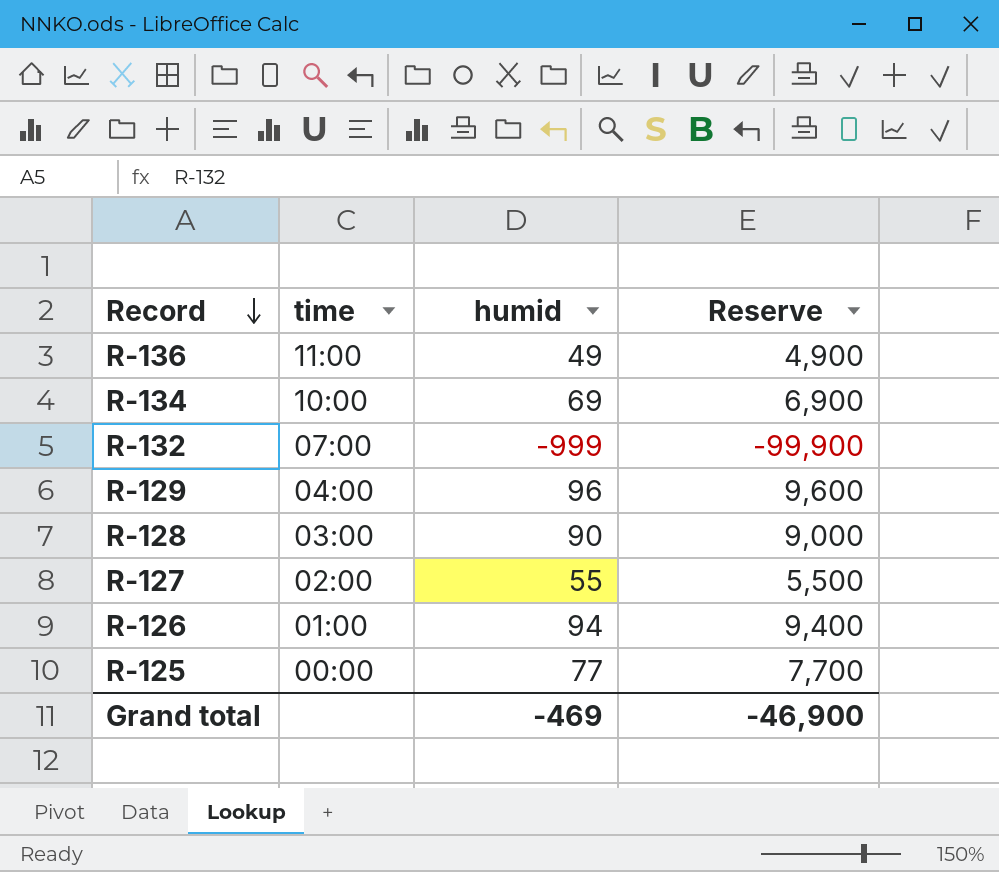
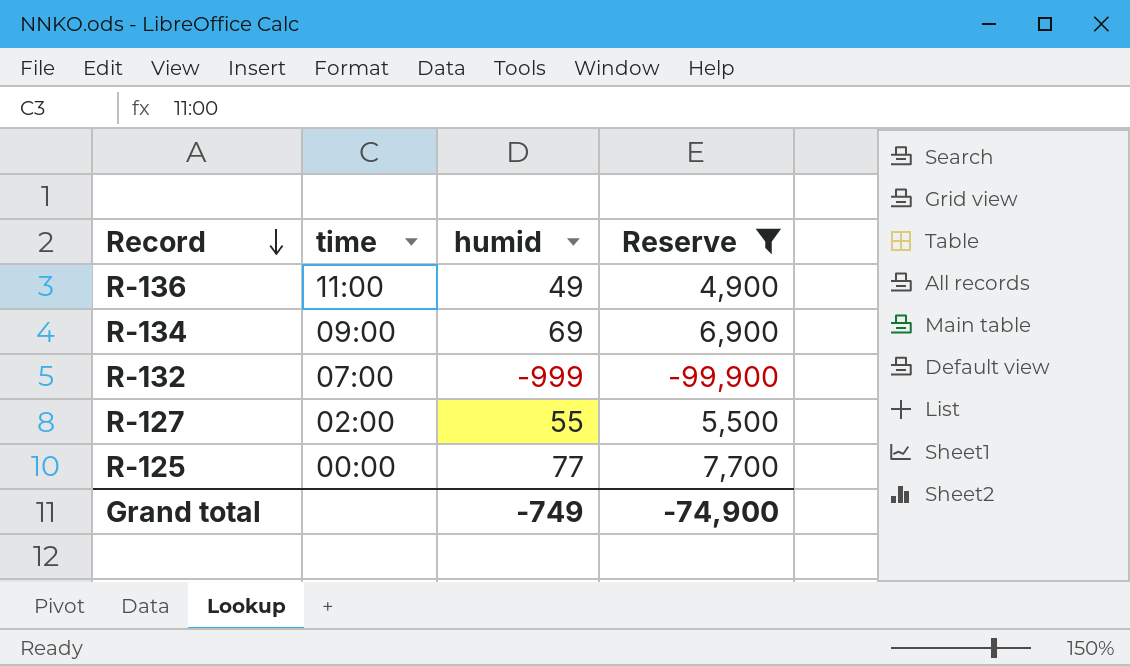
filter: none -> Reserve <= 7,700
R-134 | time: 10:00 -> 09:00
Grand total | humid: -469 -> -749
Grand total | Reserve: -46,900 -> -74,900

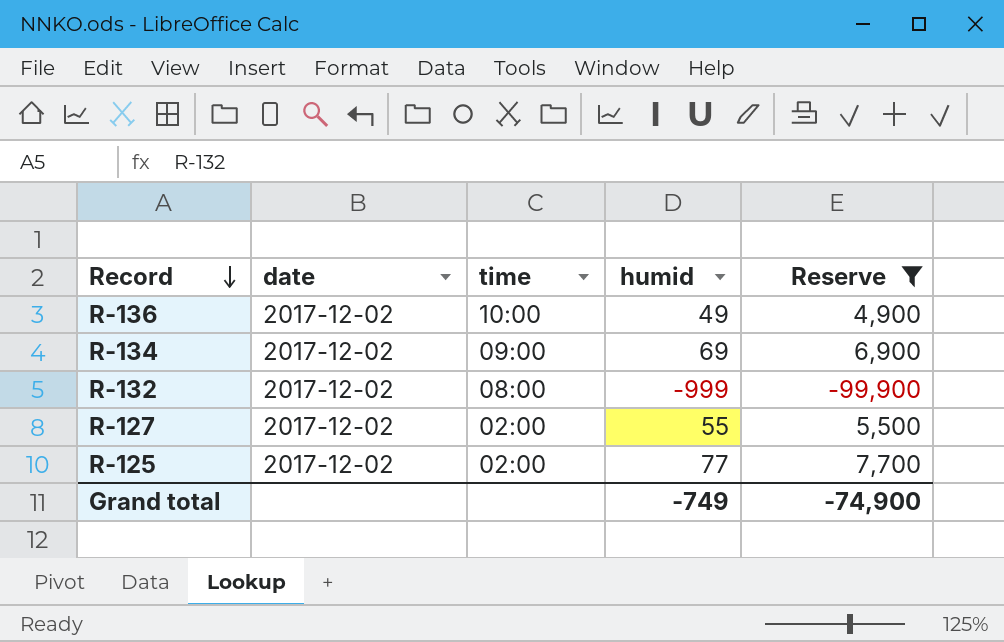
column date | position: none -> 2
R-136 | time: 11:00 -> 10:00
R-132 | time: 07:00 -> 08:00
R-125 | time: 00:00 -> 02:00

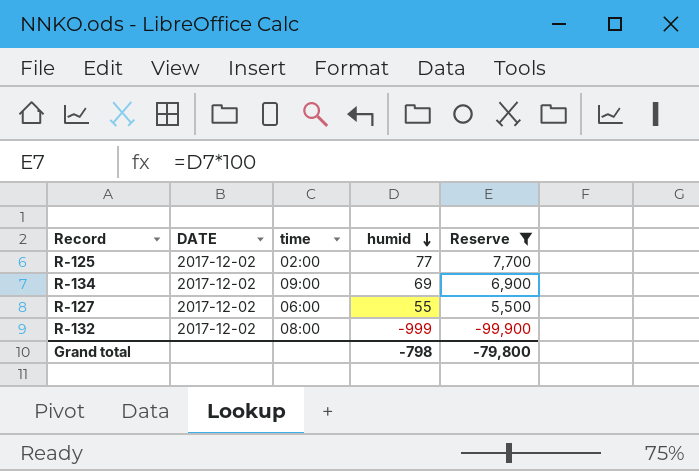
row order: Record descending -> humid descending
column name: date -> DATE
row R-136: 2017-12-02 | 10:00 | 49 | 4,900 -> none
R-127 | time: 02:00 -> 06:00
Grand total | humid: -749 -> -798
Grand total | Reserve: -74,900 -> -79,800

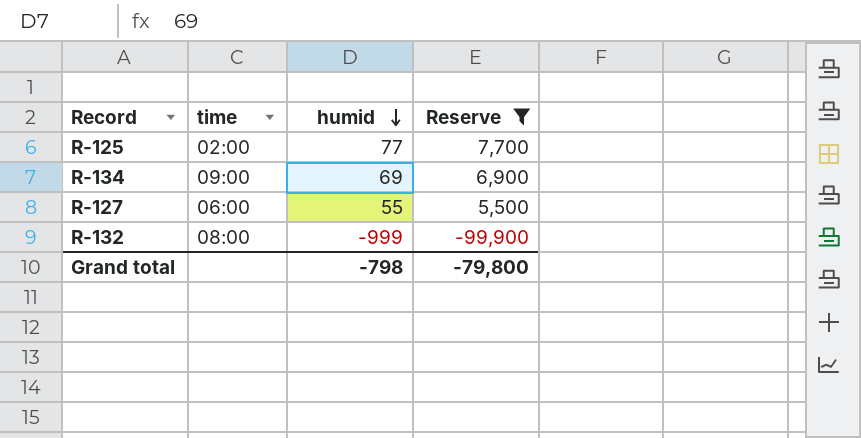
column DATE | position: 2 -> none

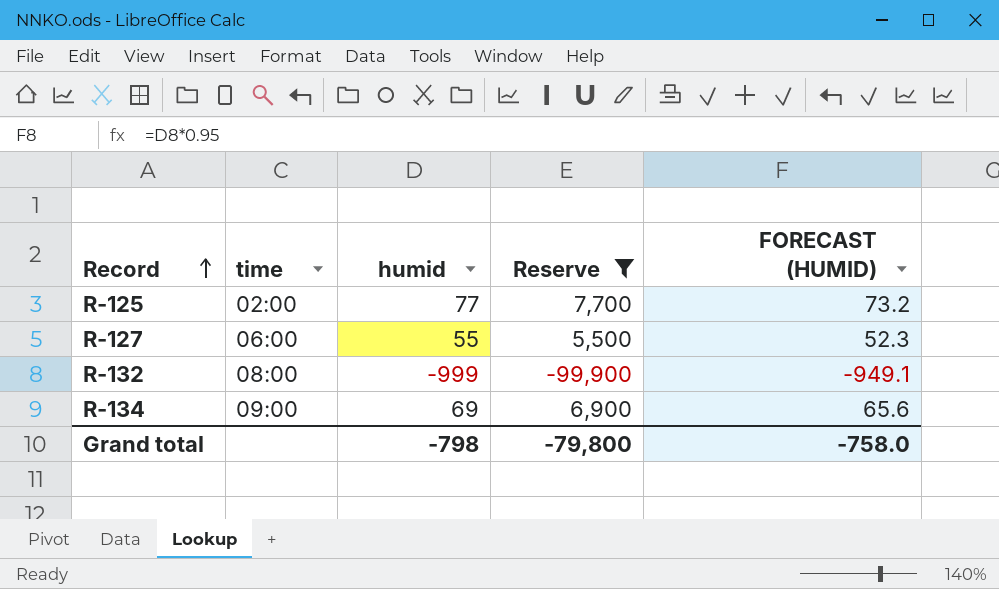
row order: humid descending -> Record ascending
column FORECAST (HUMID) | formula: none -> [humid] * 0.95

